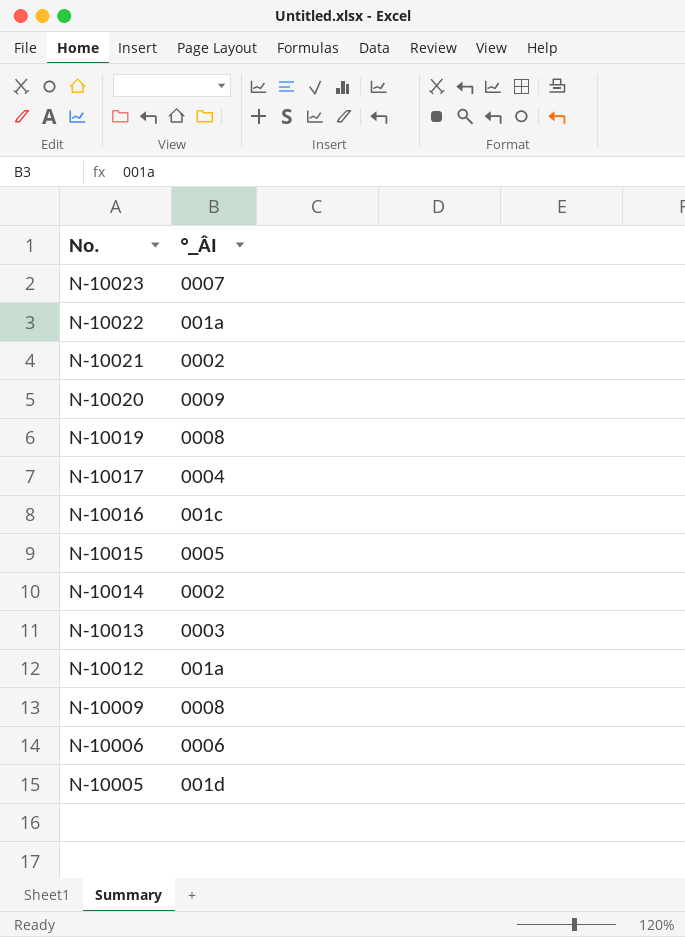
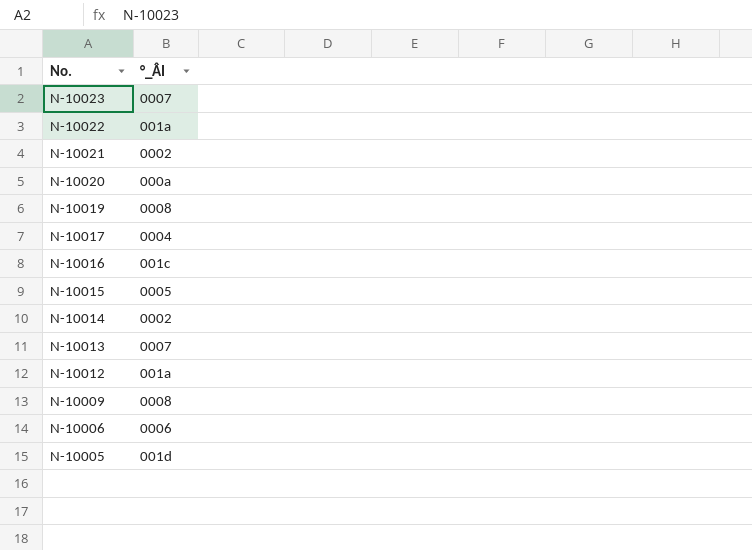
N-10020 | °_ÂI: 0009 -> 000a
N-10013 | °_ÂI: 0003 -> 0007

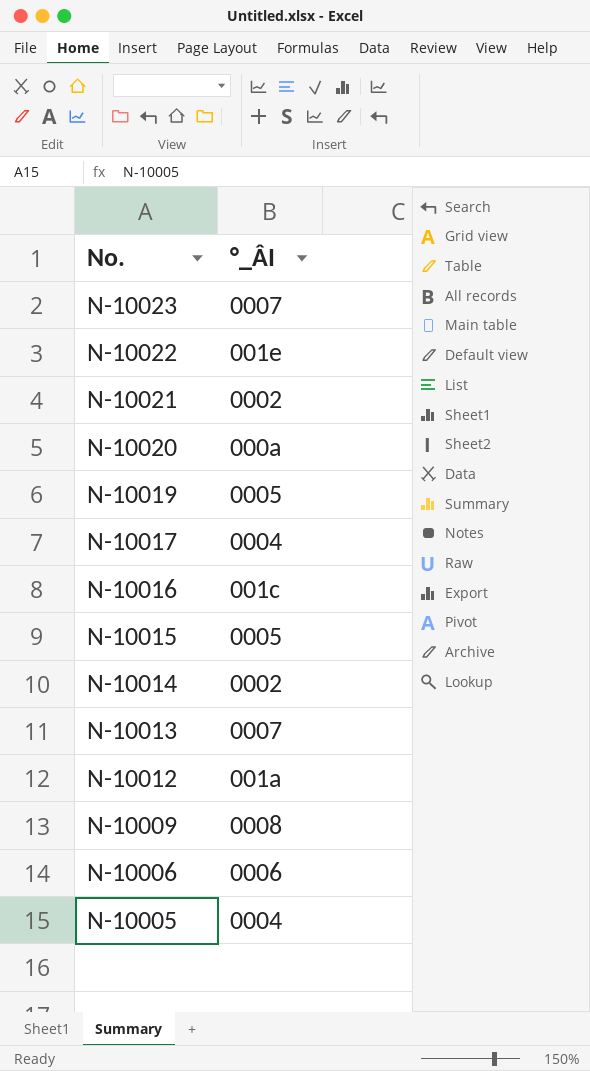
N-10022 | °_ÂI: 001a -> 001e
N-10019 | °_ÂI: 0008 -> 0005
N-10005 | °_ÂI: 001d -> 0004

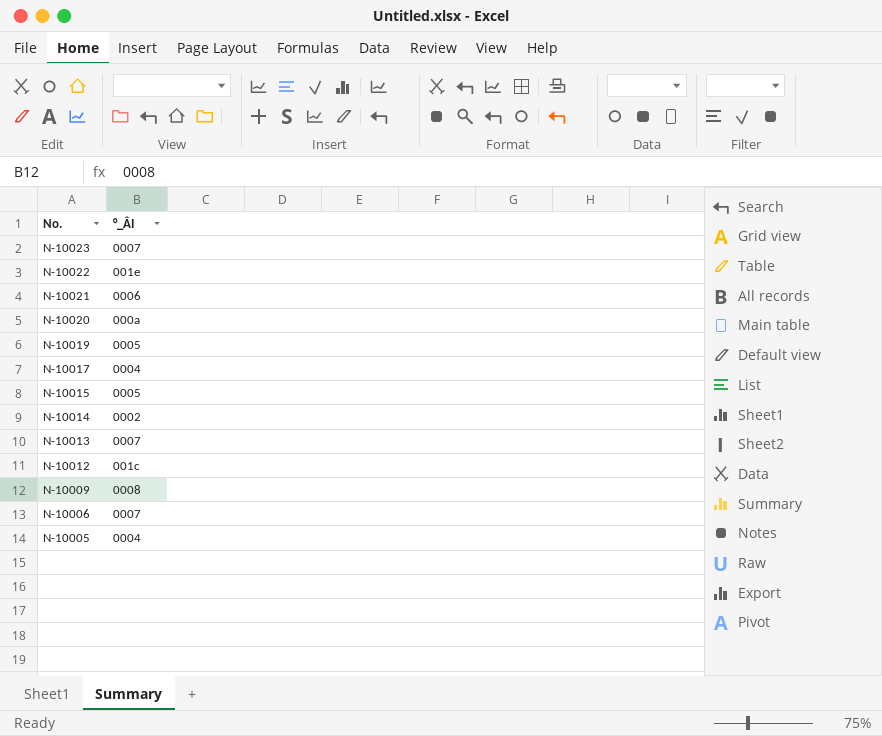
row N-10016: 001c -> none
N-10021 | °_ÂI: 0002 -> 0006
N-10012 | °_ÂI: 001a -> 001c
N-10006 | °_ÂI: 0006 -> 0007

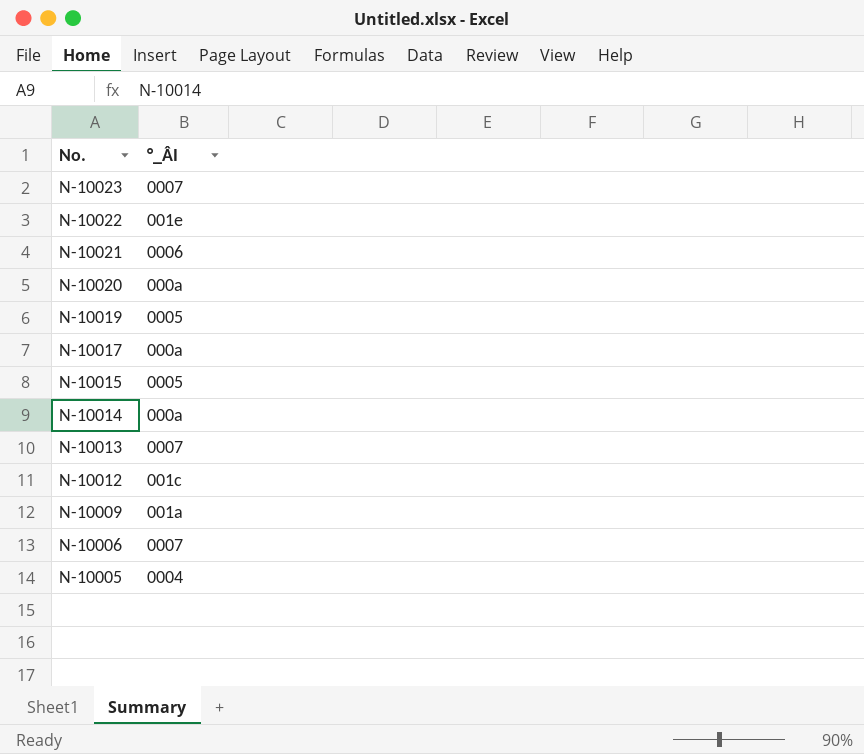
N-10017 | °_ÂI: 0004 -> 000a
N-10014 | °_ÂI: 0002 -> 000a
N-10009 | °_ÂI: 0008 -> 001a

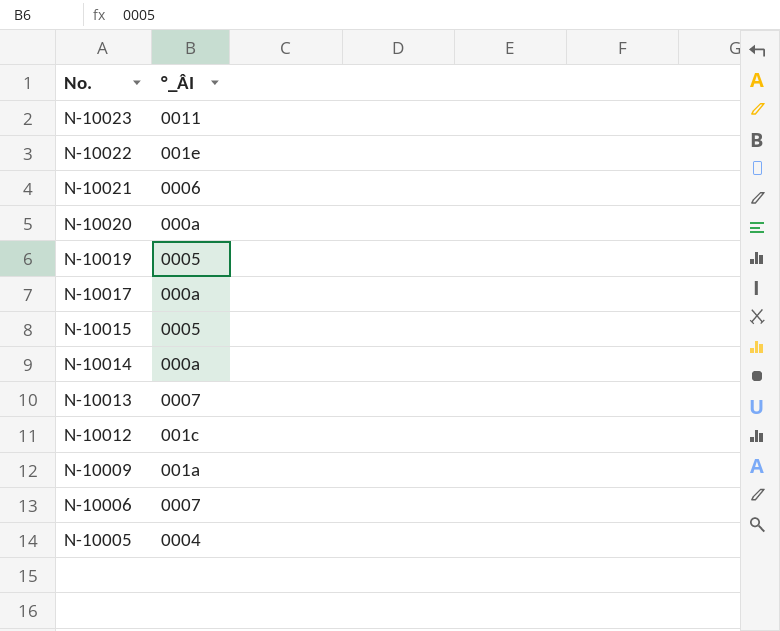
N-10023 | °_ÂI: 0007 -> 0011

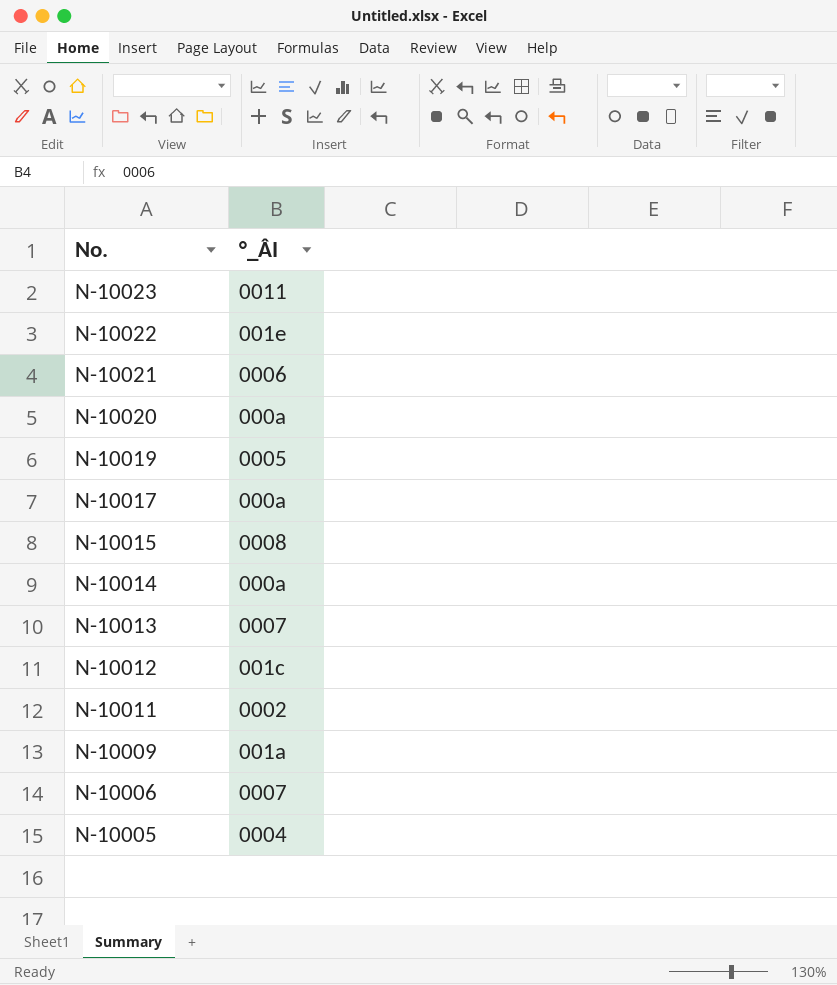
N-10015 | °_ÂI: 0005 -> 0008
row N-10011: none -> 0002

